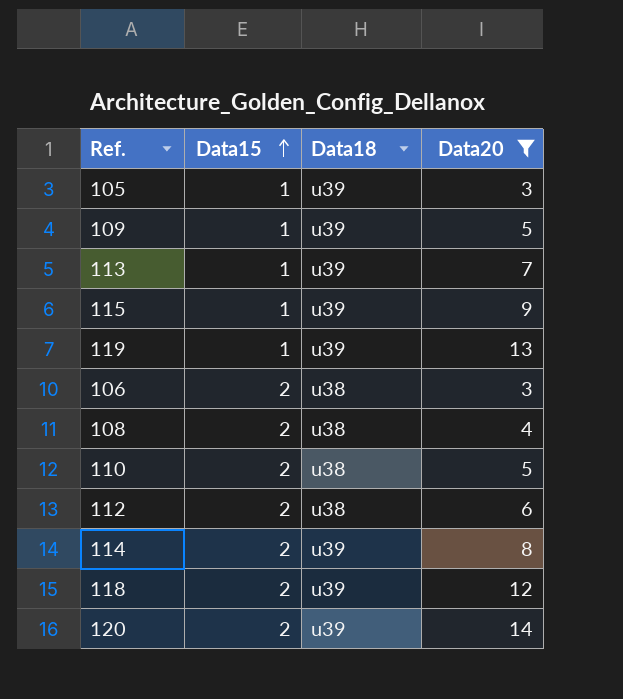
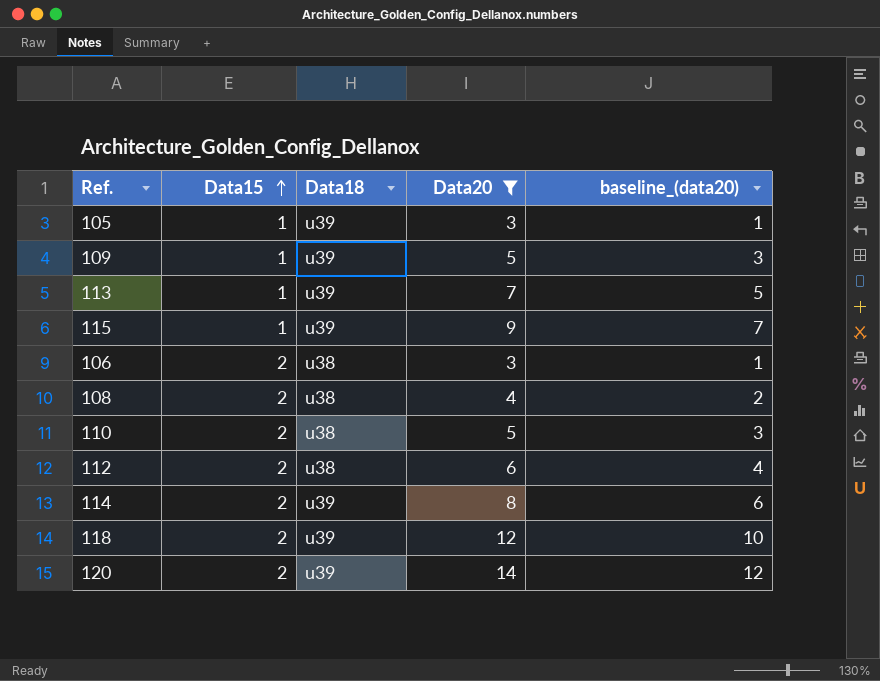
column baseline_(data20) | formula: none -> [Data20] - 2
row 119: 1 | u39 | 13 -> none

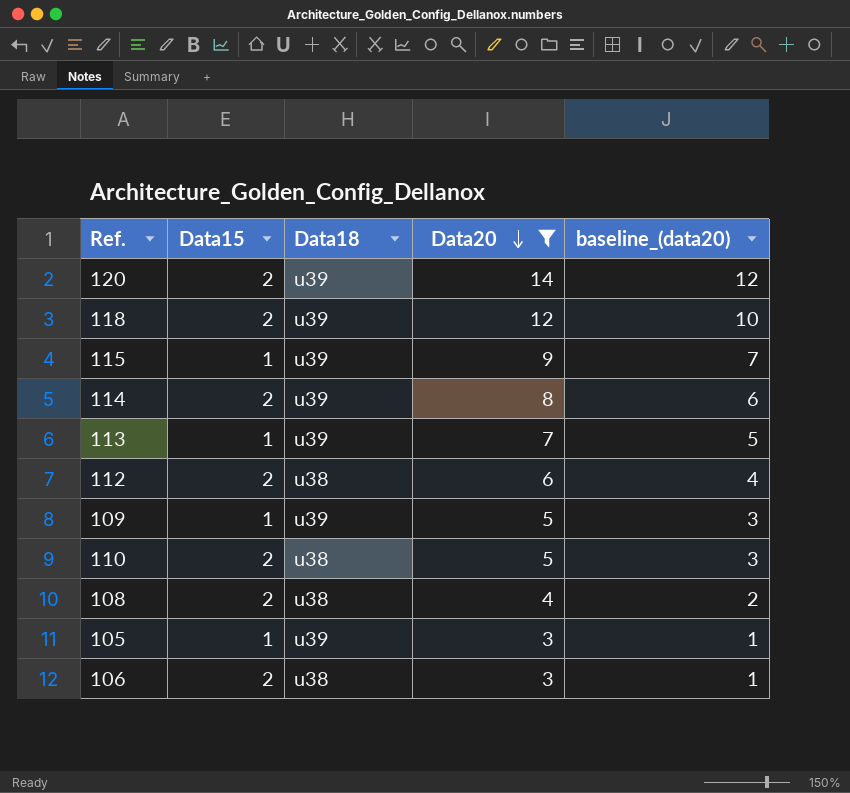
row order: Data15 ascending -> Data20 descending

